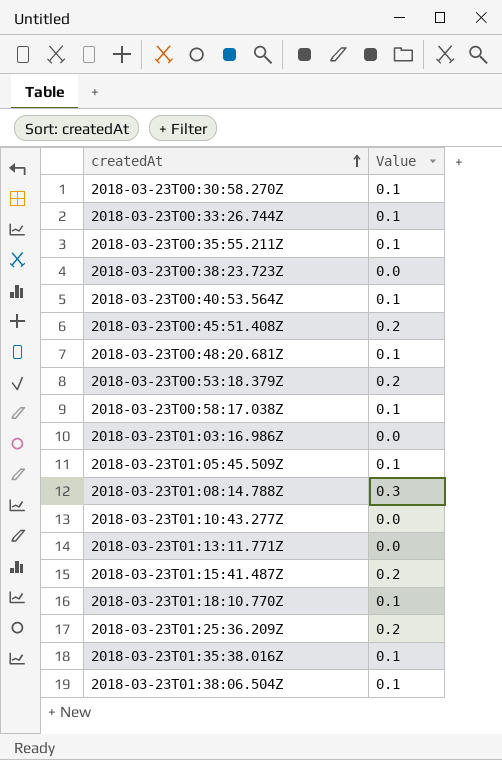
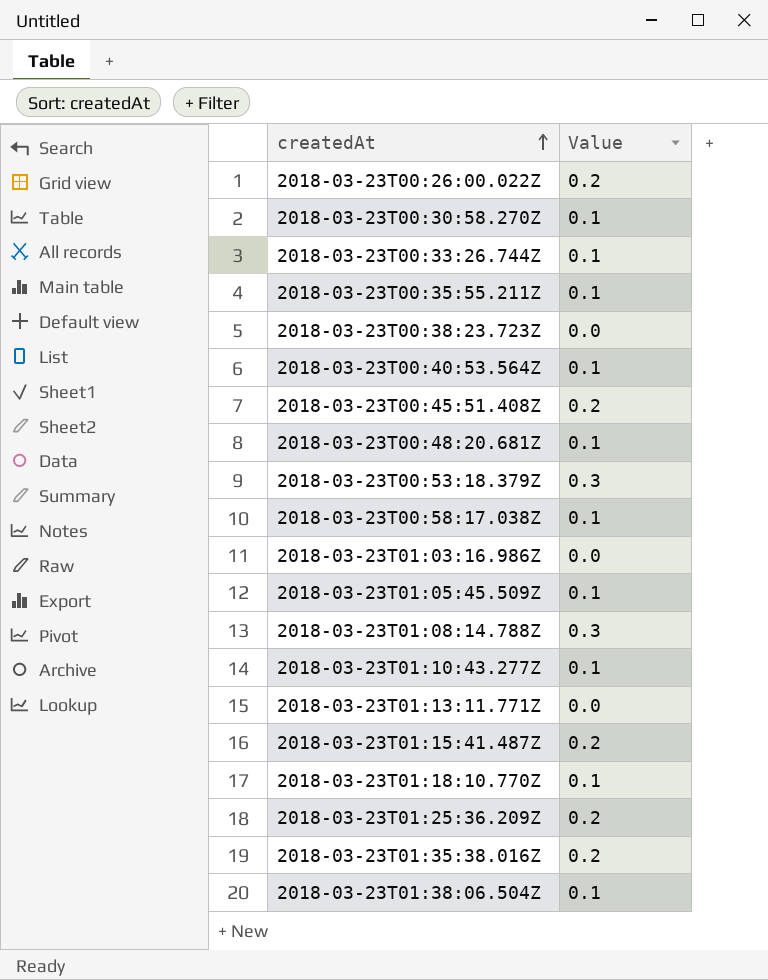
row 2018-03-23T00:26:00.022Z: none -> 0.2
2018-03-23T00:53:18.379Z | Value: 0.2 -> 0.3
2018-03-23T01:10:43.277Z | Value: 0.0 -> 0.1
2018-03-23T01:35:38.016Z | Value: 0.1 -> 0.2

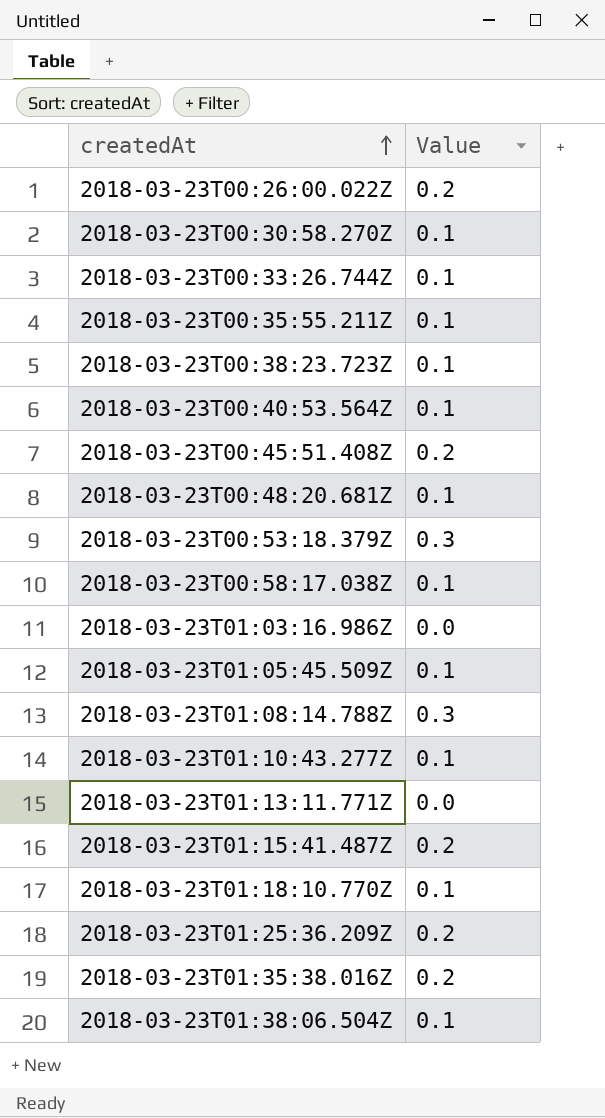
2018-03-23T00:38:23.723Z | Value: 0.0 -> 0.1

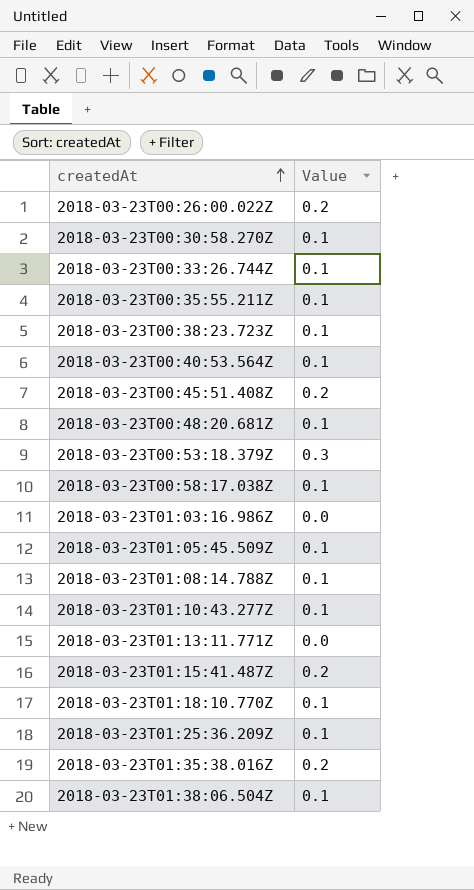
2018-03-23T01:08:14.788Z | Value: 0.3 -> 0.1
2018-03-23T01:25:36.209Z | Value: 0.2 -> 0.1

